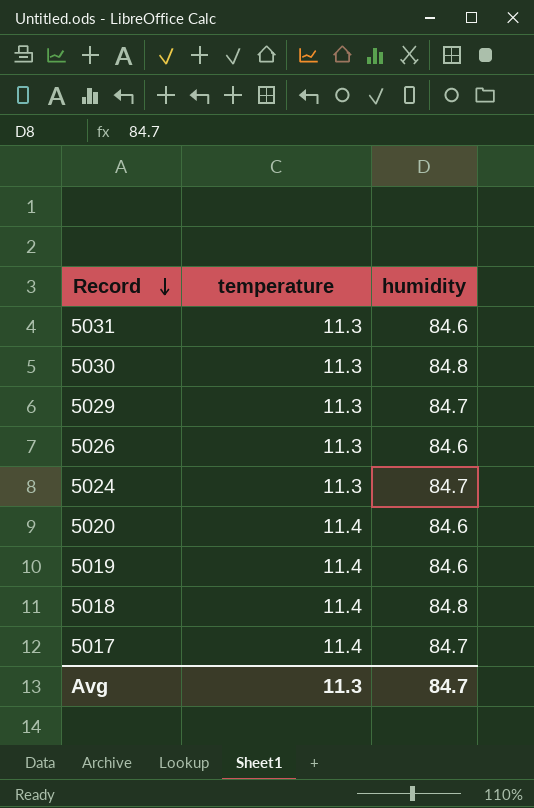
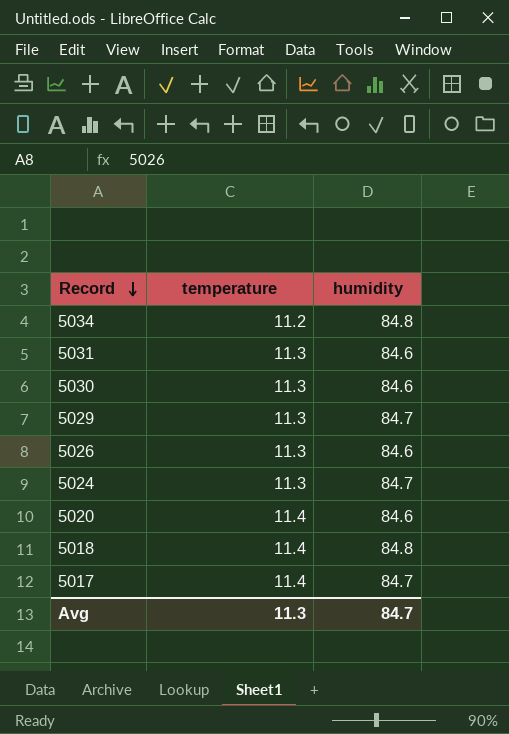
row 5019: 11.4 | 84.6 -> none
row 5034: none -> 11.2 | 84.8
5030 | humidity: 84.8 -> 84.6

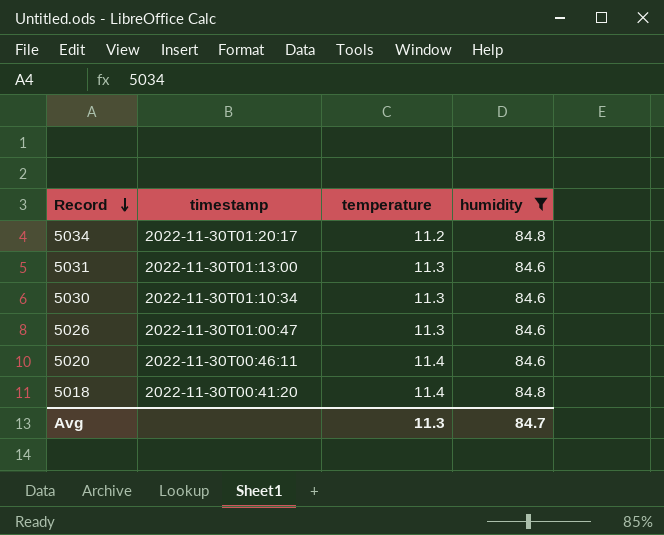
filter: none -> humidity != 84.7
column timestamp | position: none -> 2

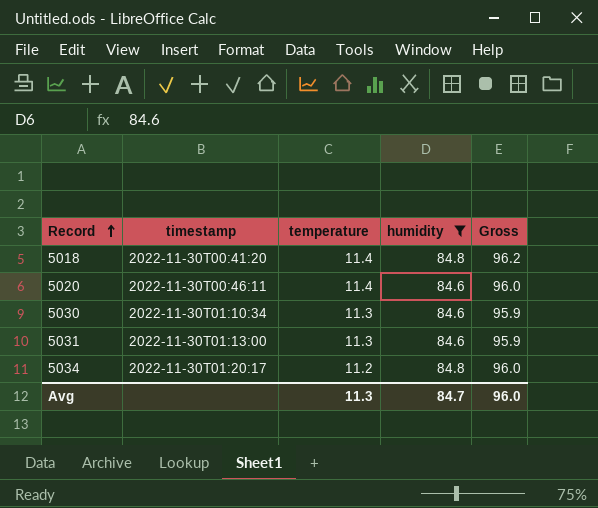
row order: Record descending -> Record ascending
column Gross | formula: none -> [temperature] + [humidity]
row 5026: 2022-11-30T01:00:47 | 11.3 | 84.6 -> none

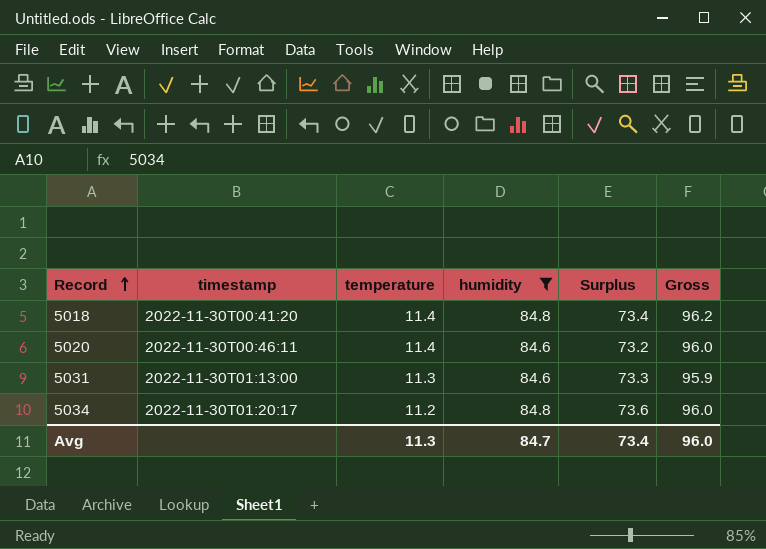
column Surplus | formula: none -> [humidity] - [temperature]
row 5030: 2022-11-30T01:10:34 | 11.3 | 84.6 | 95.9 -> none

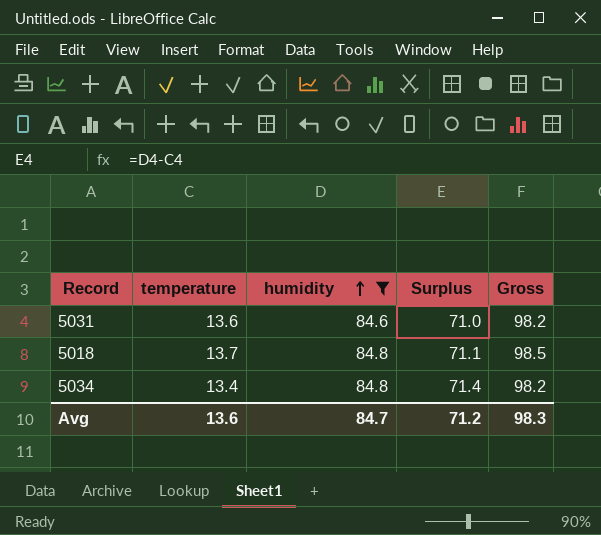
row order: Record ascending -> humidity ascending
column timestamp | position: 2 -> none
row 5020: 2022-11-30T00:46:11 | 11.4 | 84.6 | 73.2 | 96.0 -> none
5031 | temperature: 11.3 -> 13.6
5031 | Surplus: 73.3 -> 71.0
5031 | Gross: 95.9 -> 98.2
5018 | temperature: 11.4 -> 13.7
5018 | Surplus: 73.4 -> 71.1
5018 | Gross: 96.2 -> 98.5
5034 | temperature: 11.2 -> 13.4
5034 | Surplus: 73.6 -> 71.4
5034 | Gross: 96.0 -> 98.2
Avg | temperature: 11.3 -> 13.6
Avg | Surplus: 73.4 -> 71.2
Avg | Gross: 96.0 -> 98.3

